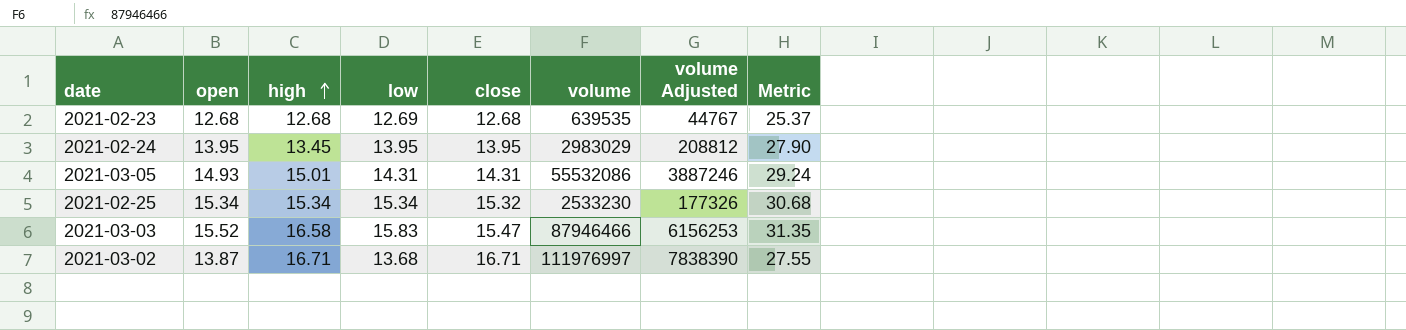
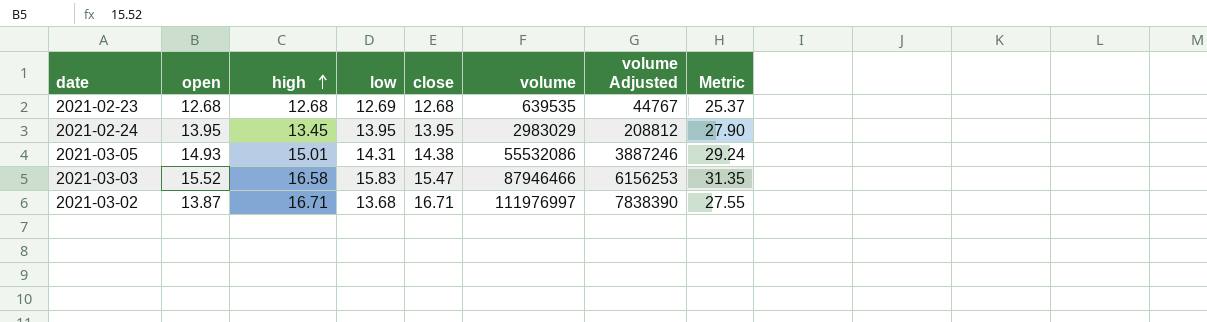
row 2021-02-25: 15.34 | 15.34 | 15.34 | 15.32 | 2533230 | 177326 | 30.68 -> none
2021-03-05 | close: 14.31 -> 14.38

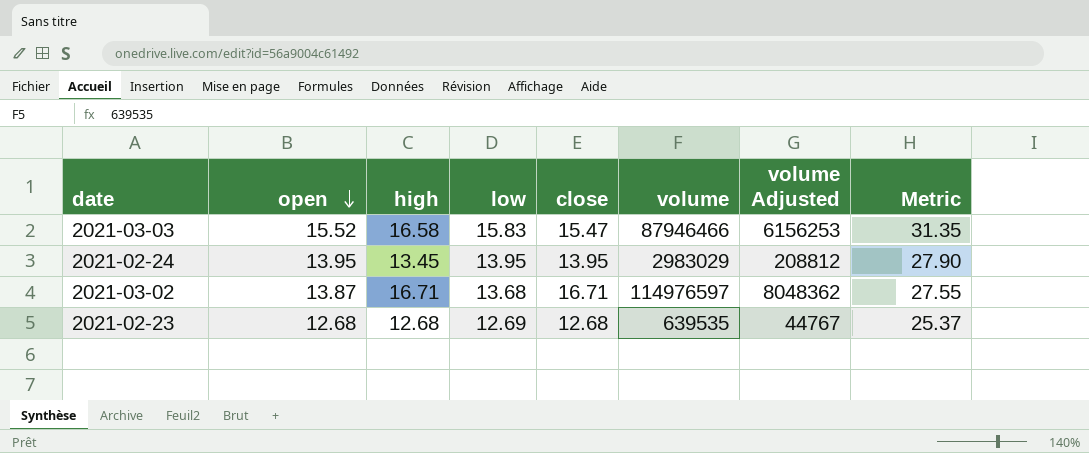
row order: high ascending -> open descending
row 2021-03-05: 14.93 | 15.01 | 14.31 | 14.38 | 55532086 | 3887246 | 29.24 -> none
2021-03-02 | volume: 111976997 -> 114976597
2021-03-02 | volume Adjusted: 7838390 -> 8048362

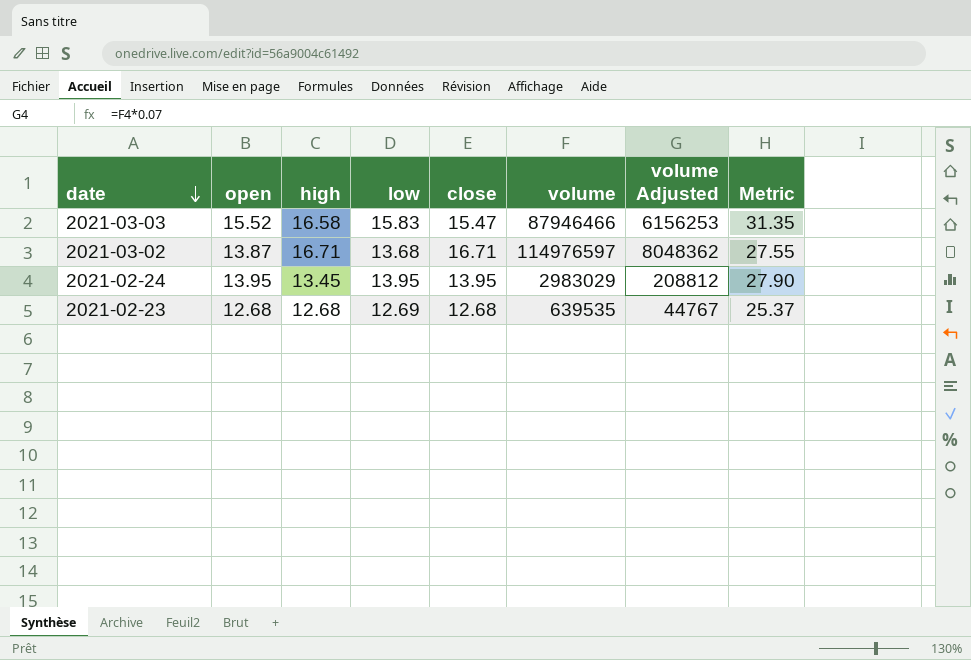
row order: open descending -> date descending

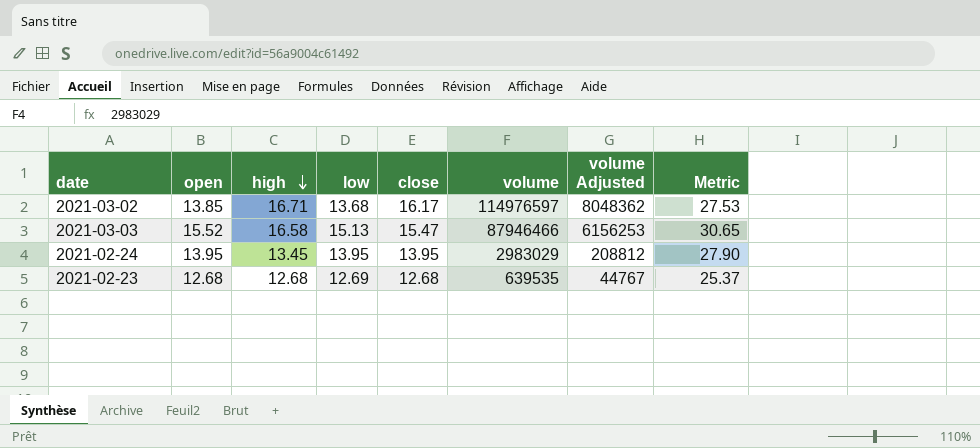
row order: date descending -> high descending
2021-03-02 | open: 13.87 -> 13.85
2021-03-02 | close: 16.71 -> 16.17
2021-03-02 | Metric: 27.55 -> 27.53
2021-03-03 | low: 15.83 -> 15.13
2021-03-03 | Metric: 31.35 -> 30.65

